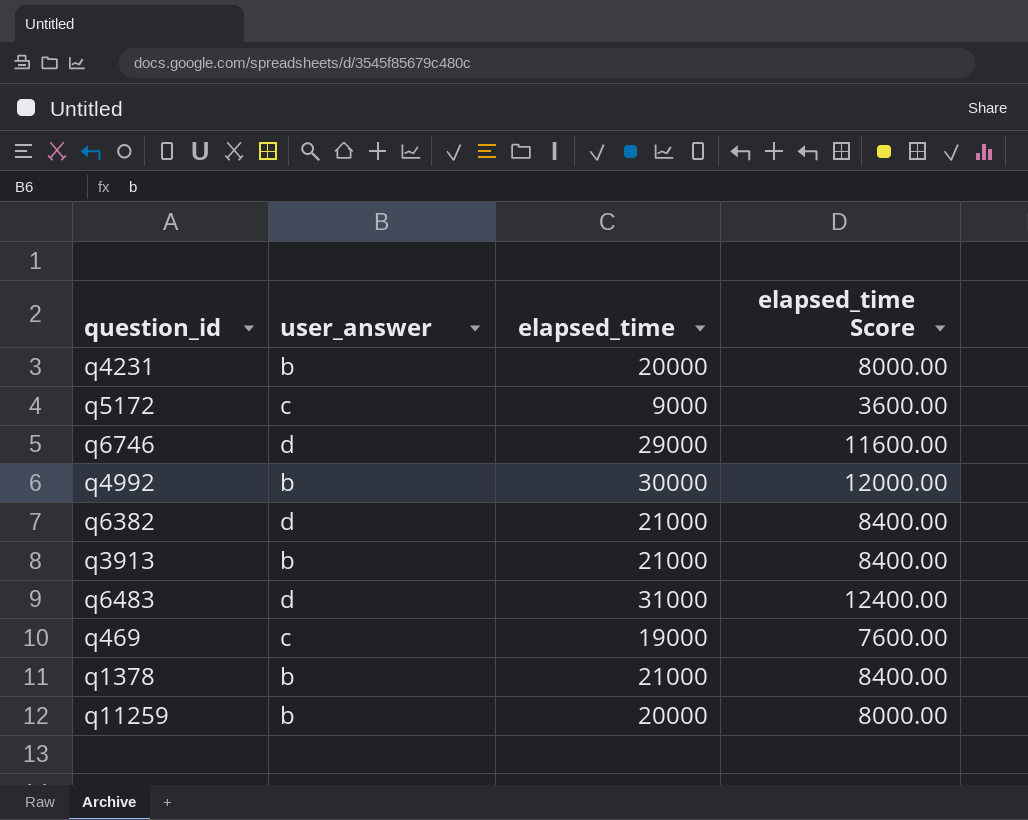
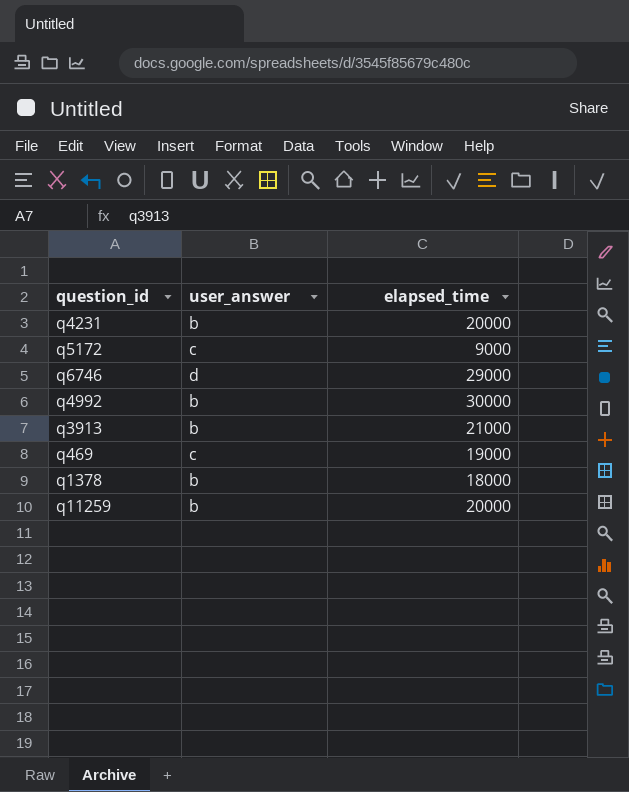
column elapsed_time Score | formula: [elapsed_time] * 0.4 -> none
row q6382: d | 21000 | 8400.00 -> none
row q6483: d | 31000 | 12400.00 -> none
q1378 | elapsed_time: 21000 -> 18000

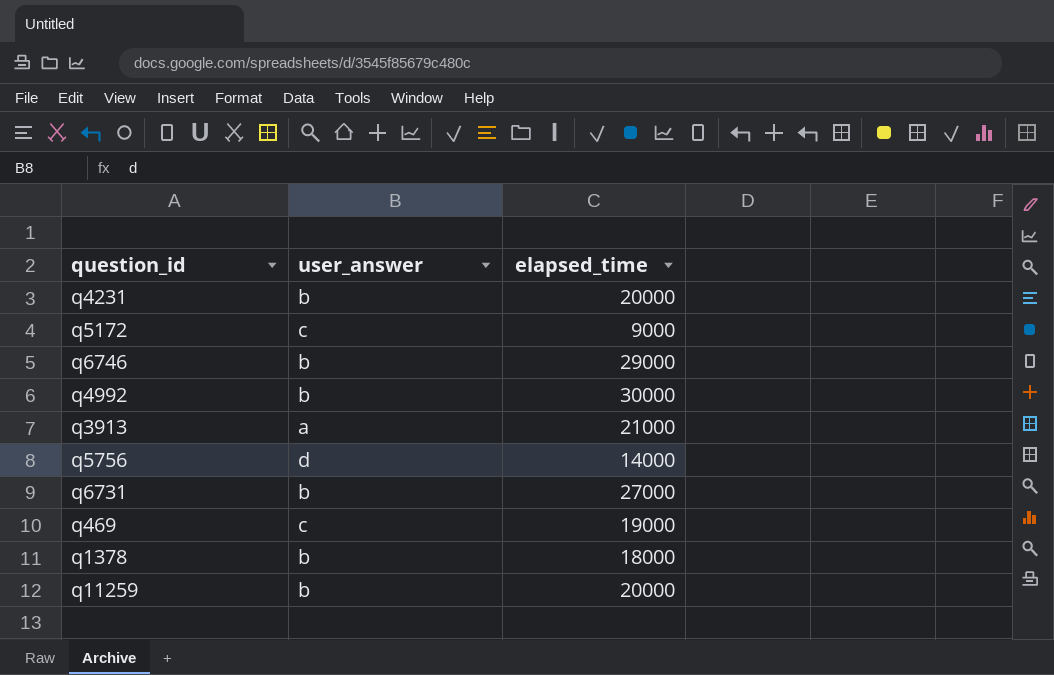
q6746 | user_answer: d -> b
q3913 | user_answer: b -> a
row q5756: none -> d | 14000
row q6731: none -> b | 27000

